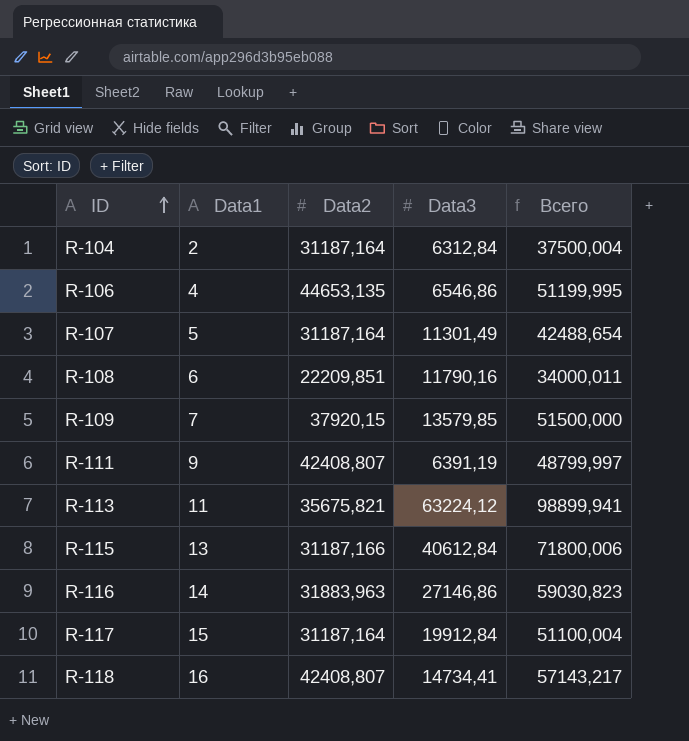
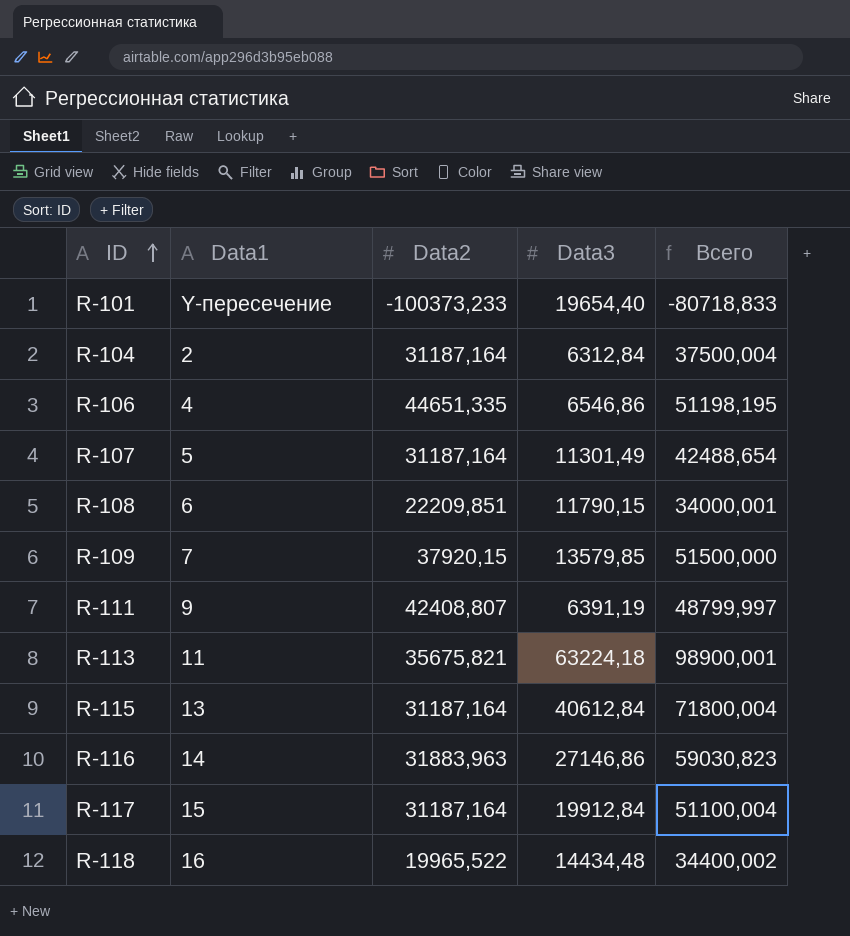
row R-101: none -> Y-пересечение | -100373,233 | 19654,40 | -80718,833
R-106 | Data2: 44653,135 -> 44651,335
R-106 | Всего: 51199,995 -> 51198,195
R-108 | Data3: 11790,16 -> 11790,15
R-108 | Всего: 34000,011 -> 34000,001
R-113 | Data3: 63224,12 -> 63224,18
R-113 | Всего: 98899,941 -> 98900,001
R-115 | Data2: 31187,166 -> 31187,164
R-115 | Всего: 71800,006 -> 71800,004
R-118 | Data2: 42408,807 -> 19965,522
R-118 | Data3: 14734,41 -> 14434,48
R-118 | Всего: 57143,217 -> 34400,002

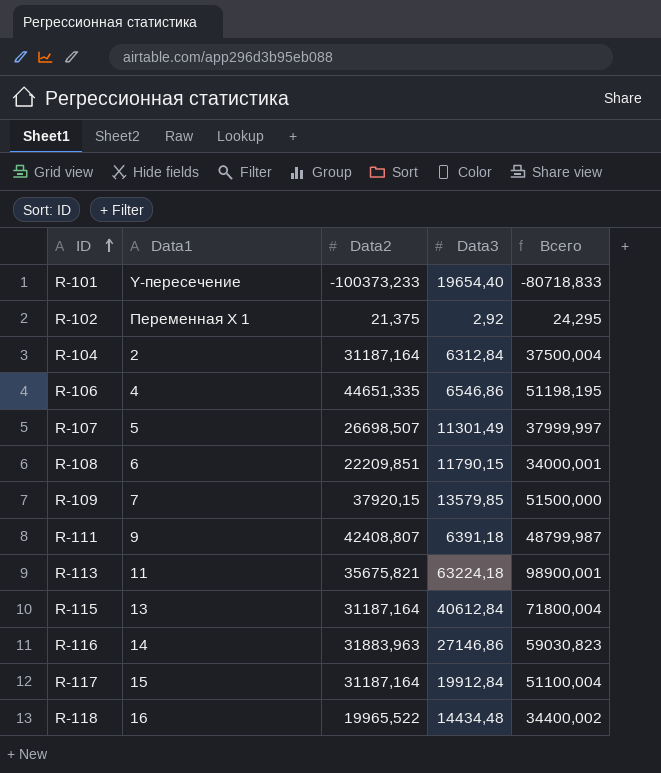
row R-102: none -> Переменная X 1 | 21,375 | 2,92 | 24,295
R-107 | Data2: 31187,164 -> 26698,507
R-107 | Всего: 42488,654 -> 37999,997
R-111 | Data3: 6391,19 -> 6391,18
R-111 | Всего: 48799,997 -> 48799,987

